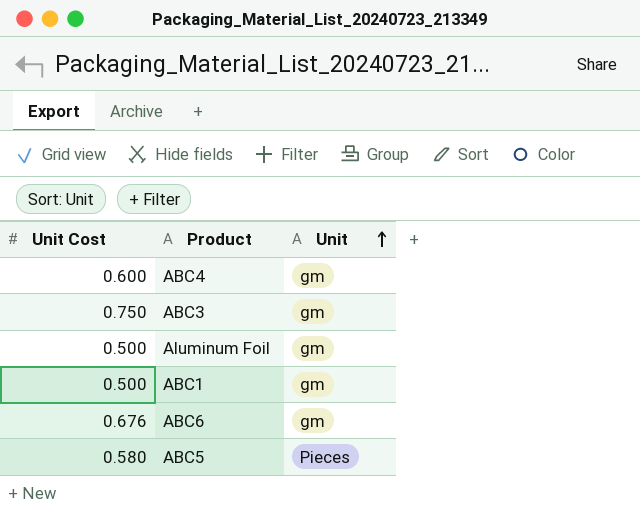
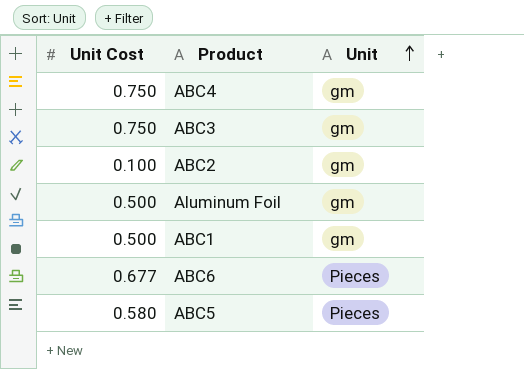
ABC4 | Unit Cost: 0.600 -> 0.750
row ABC2: none -> 0.100 | gm
ABC6 | Unit Cost: 0.676 -> 0.677
ABC6 | Unit: gm -> Pieces

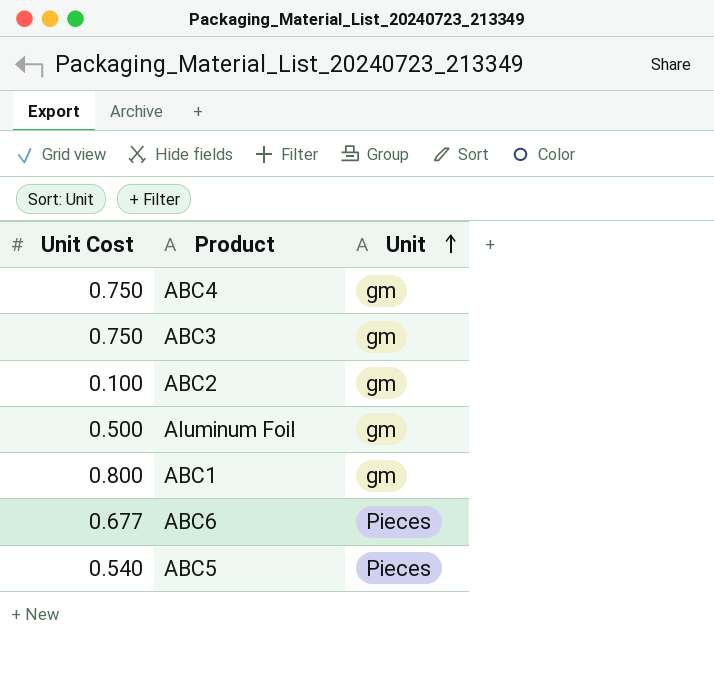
ABC1 | Unit Cost: 0.500 -> 0.800
ABC5 | Unit Cost: 0.580 -> 0.540

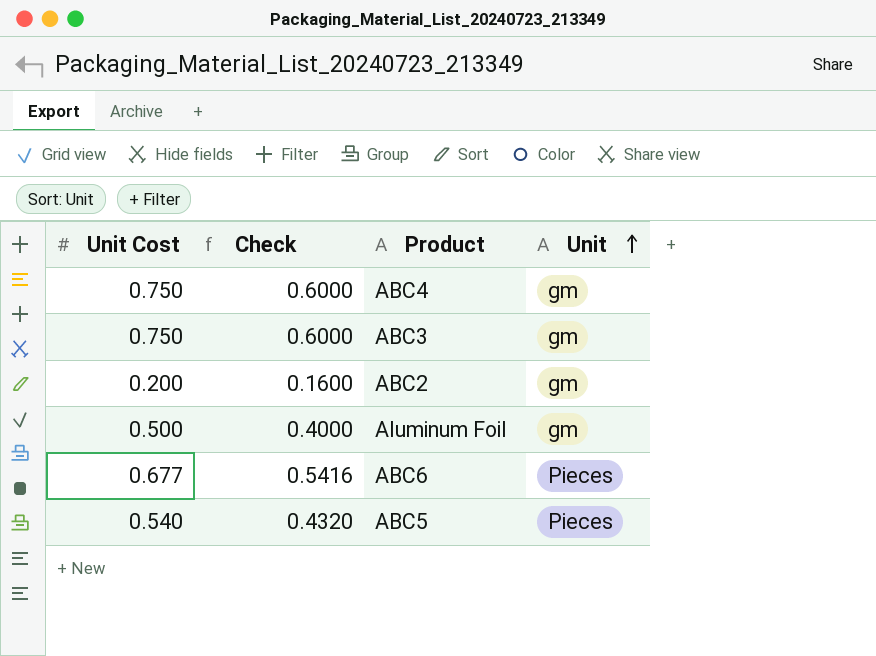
column Check | formula: none -> [Unit Cost] * 0.8
row ABC1: 0.800 | gm -> none
ABC2 | Unit Cost: 0.100 -> 0.200

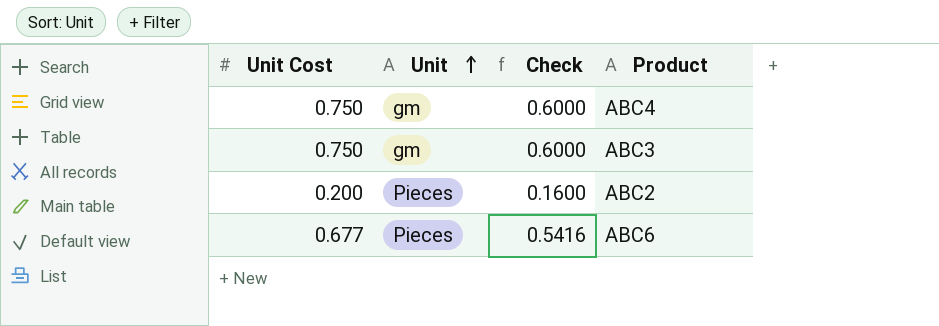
column Unit | position: 4 -> 2
row Aluminum Foil: 0.500 | 0.4000 | gm -> none
row ABC5: 0.540 | 0.4320 | Pieces -> none
ABC2 | Unit: gm -> Pieces

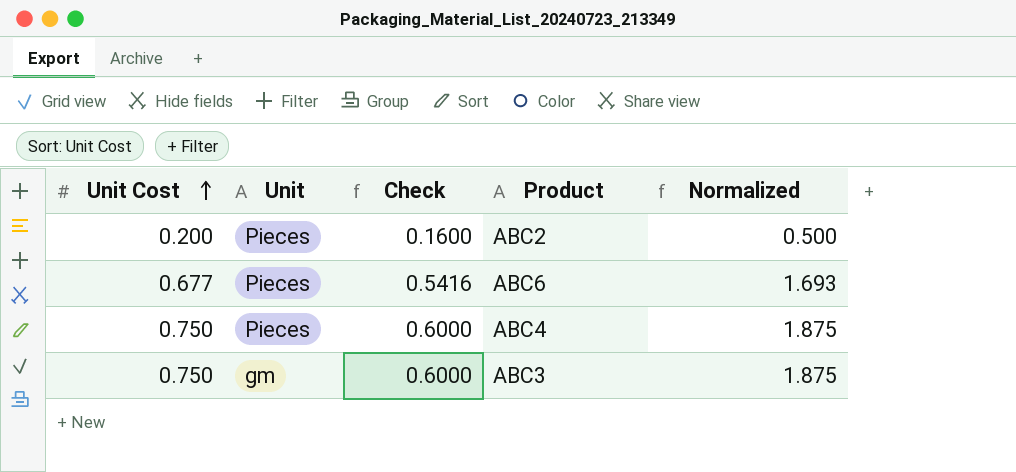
row order: Unit ascending -> Unit Cost ascending
column Normalized | formula: none -> [Unit Cost] * 2.5
ABC4 | Unit: gm -> Pieces

